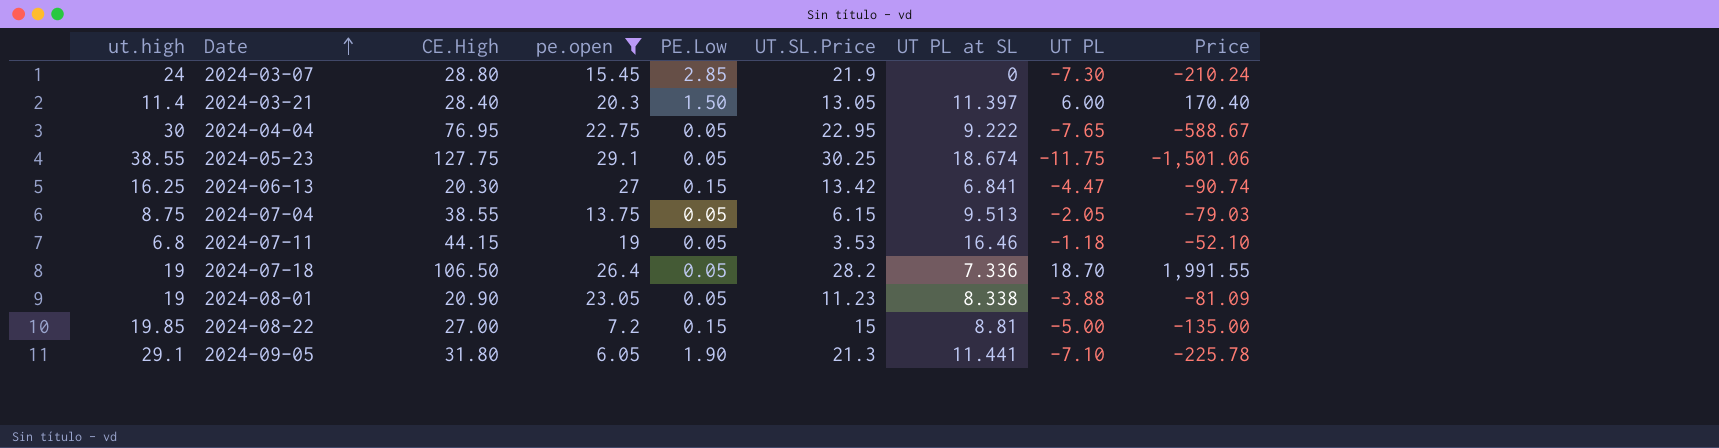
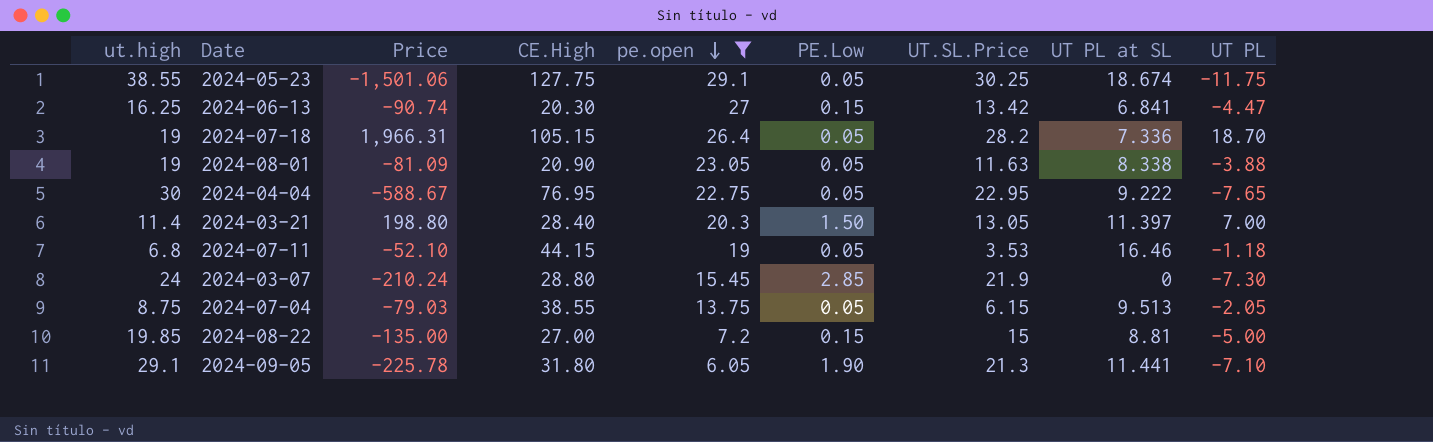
row order: Date ascending -> pe.open descending
column Price | position: 9 -> 3
2024-07-18 | Price: 1,991.55 -> 1,966.31
2024-07-18 | CE.High: 106.50 -> 105.15
2024-08-01 | UT.SL.Price: 11.23 -> 11.63
2024-03-21 | Price: 170.40 -> 198.80
2024-03-21 | UT PL: 6.00 -> 7.00

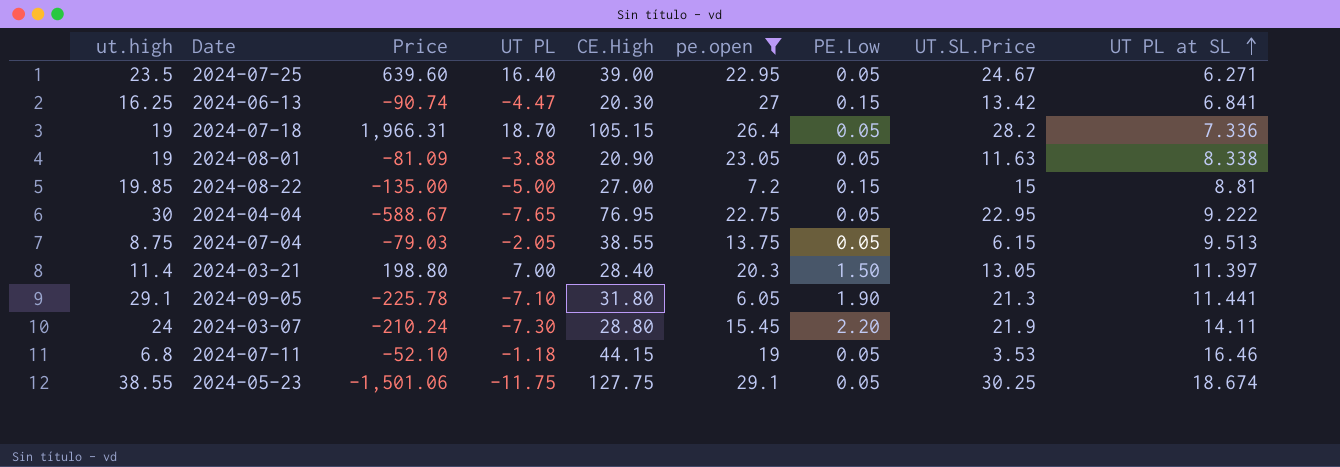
row order: pe.open descending -> UT PL at SL ascending
column UT PL | position: 9 -> 4
row 2024-07-25: none -> 23.5 | 639.60 | 16.40 | 39.00 | 22.95 | 0.05 | 24.67 | 6.271
2024-03-07 | PE.Low: 2.85 -> 2.20
2024-03-07 | UT PL at SL: 0 -> 14.11

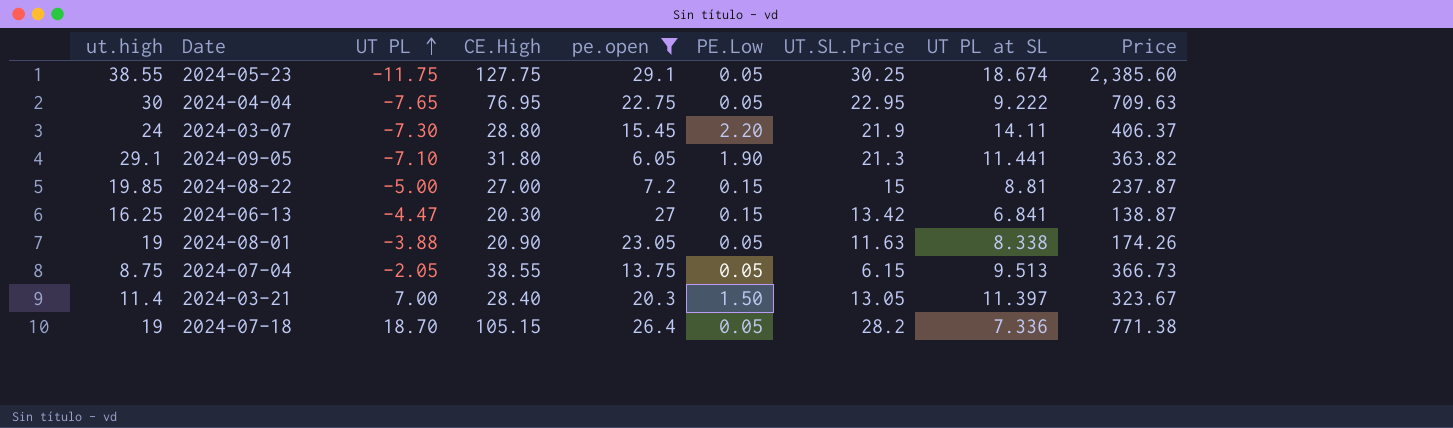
row order: UT PL at SL ascending -> UT PL ascending
column Price | formula: [UT PL] * [CE.High] -> [CE.High] * [UT PL at SL]
column Price | position: 3 -> 9
row 2024-07-25: 23.5 | 639.60 | 16.40 | 39.00 | 22.95 | 0.05 | 24.67 | 6.271 -> none
row 2024-07-11: 6.8 | -52.10 | -1.18 | 44.15 | 19 | 0.05 | 3.53 | 16.46 -> none

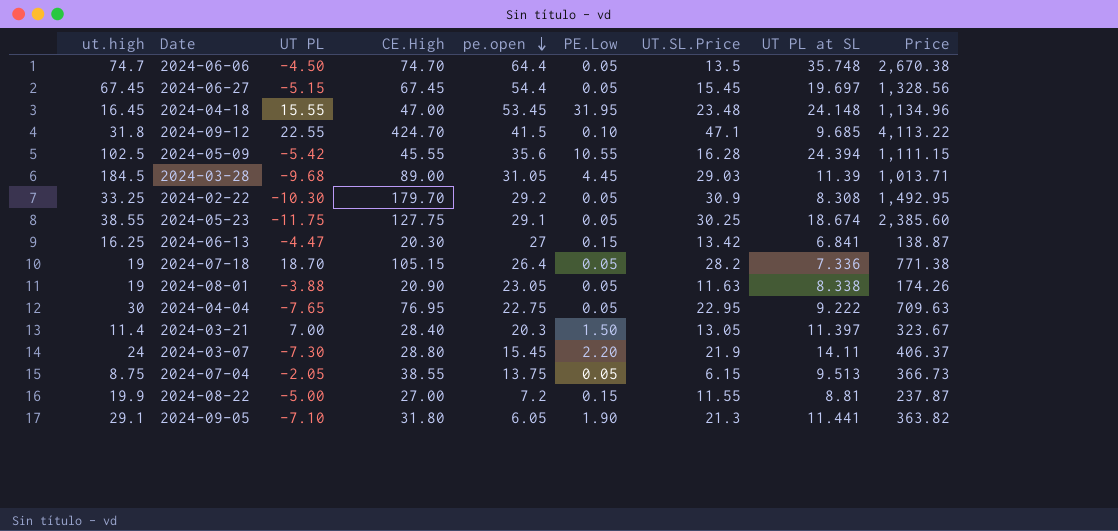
filter: pe.open <= 29.1 -> none
row order: UT PL ascending -> pe.open descending
2024-08-22 | ut.high: 19.85 -> 19.9
2024-08-22 | UT.SL.Price: 15 -> 11.55

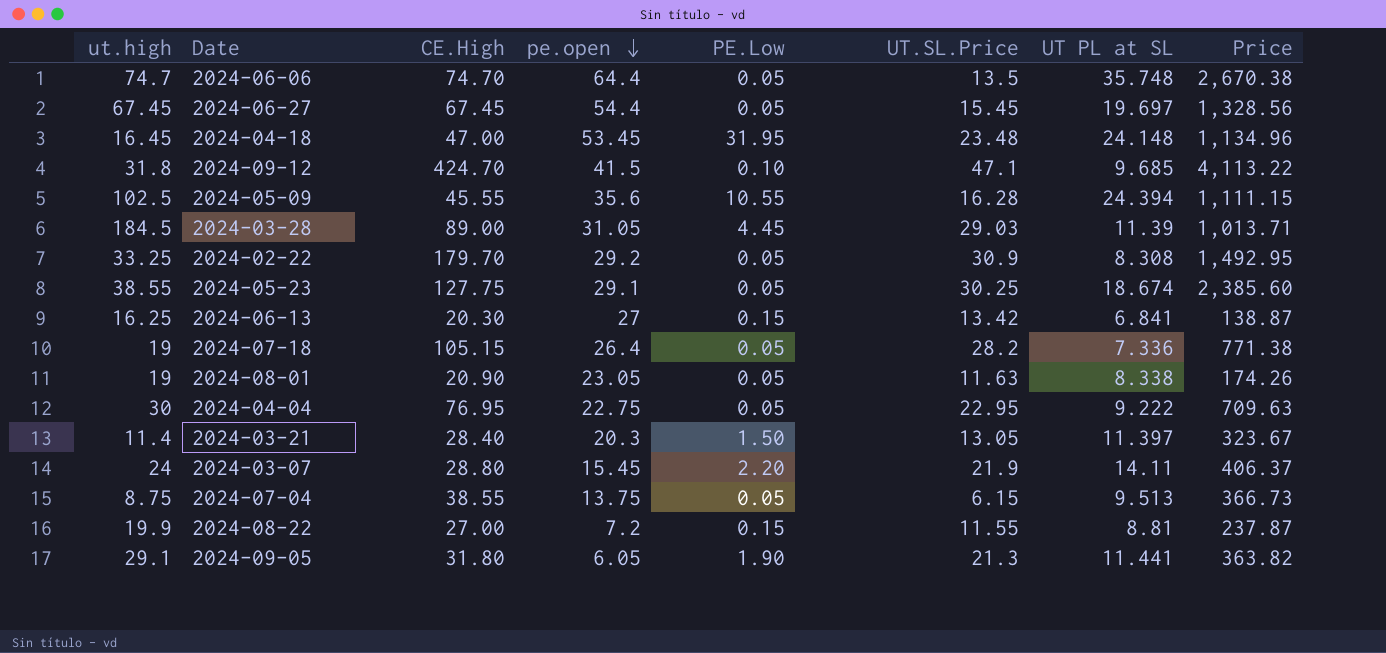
column UT PL | position: 3 -> none

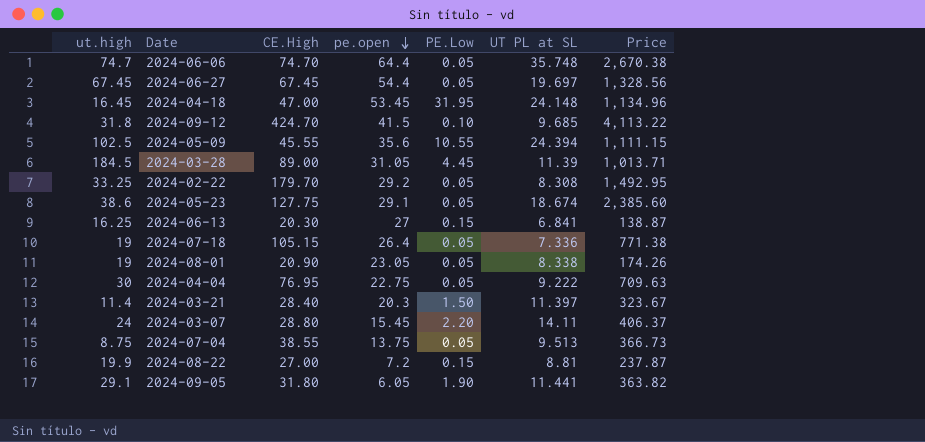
column UT.SL.Price | position: 6 -> none
2024-05-23 | ut.high: 38.55 -> 38.6

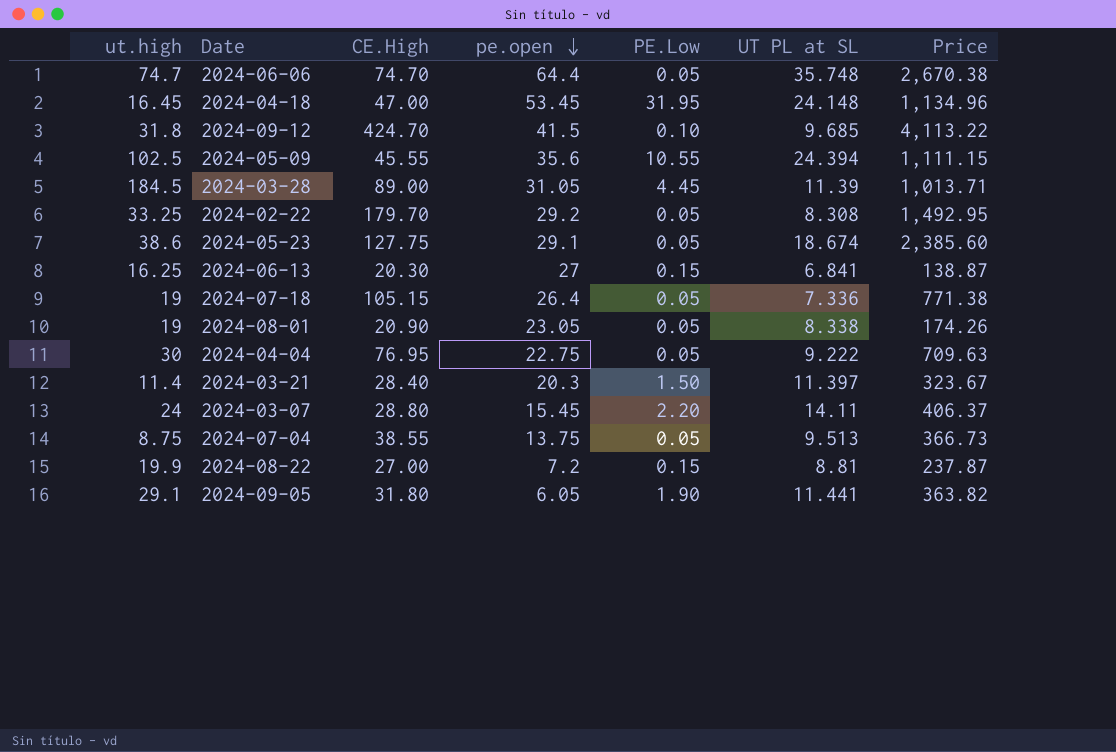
row 2024-06-27: 67.45 | 67.45 | 54.4 | 0.05 | 19.697 | 1,328.56 -> none

